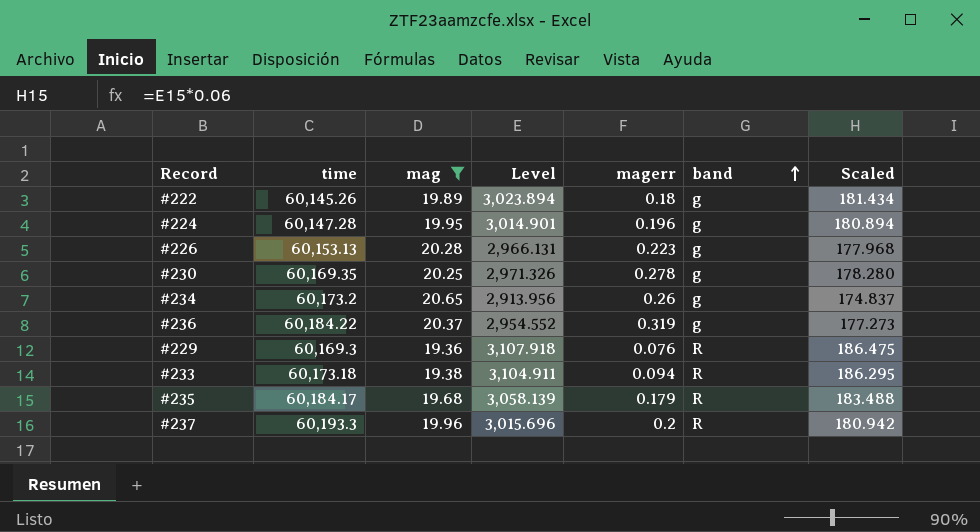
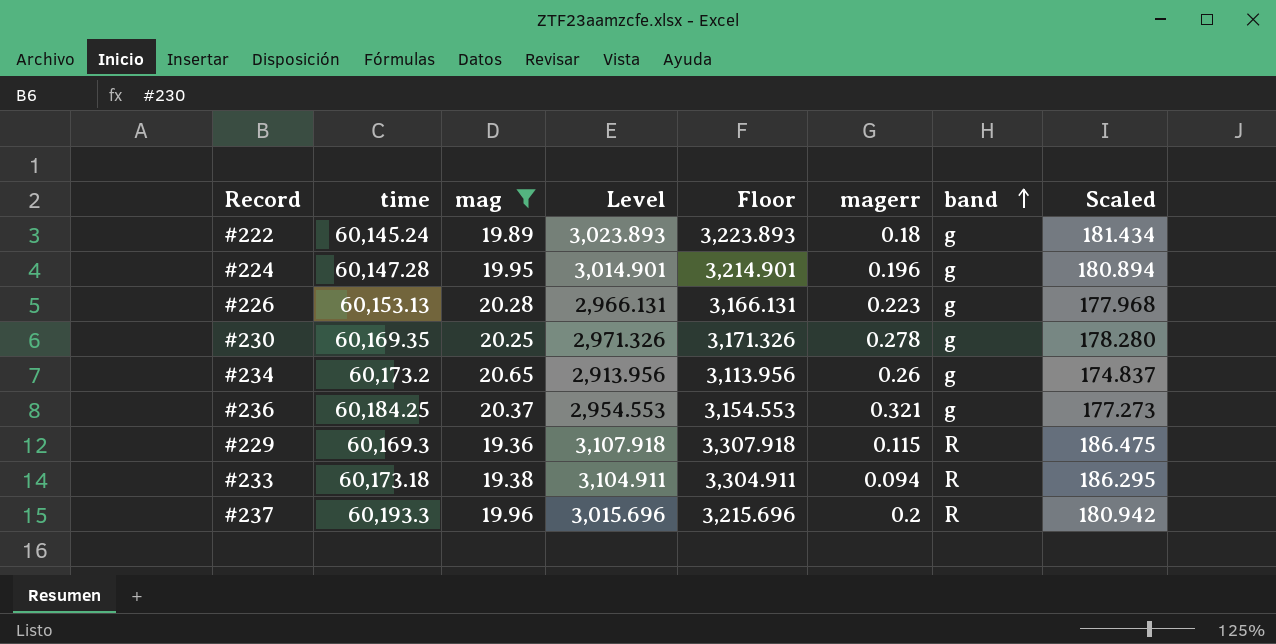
column Floor | formula: none -> [Level] + 200
row #235: 60,184.17 | 19.68 | 3,058.139 | 0.179 | R | 183.488 -> none
#222 | time: 60,145.26 -> 60,145.24
#222 | Level: 3,023.894 -> 3,023.893
#236 | time: 60,184.22 -> 60,184.25
#236 | Level: 2,954.552 -> 2,954.553
#236 | magerr: 0.319 -> 0.321
#229 | magerr: 0.076 -> 0.115

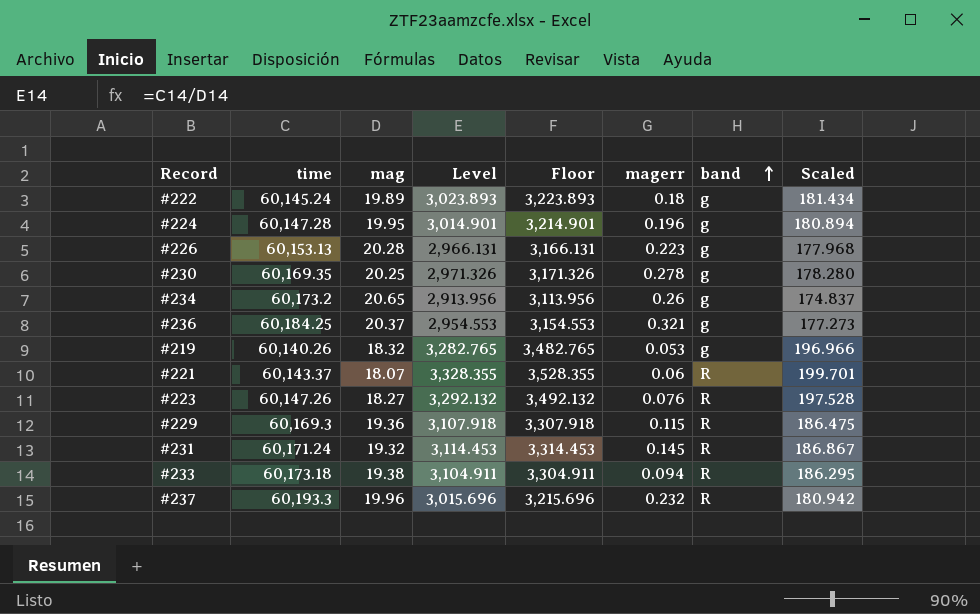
filter: mag >= 19.36 -> none
#237 | magerr: 0.2 -> 0.232

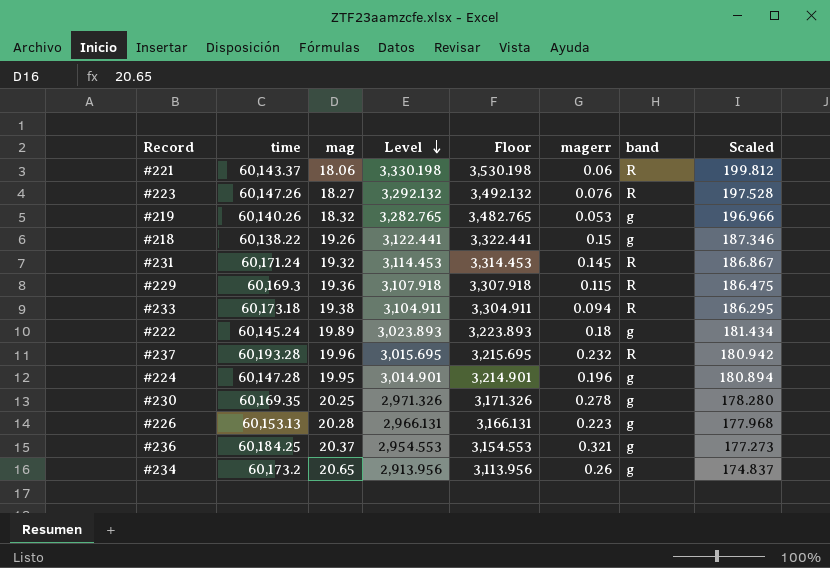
row order: band ascending -> Level descending
#221 | mag: 18.07 -> 18.06
#221 | Level: 3,328.355 -> 3,330.198
#221 | Floor: 3,528.355 -> 3,530.198
#221 | Scaled: 199.701 -> 199.812
row #218: none -> 60,138.22 | 19.26 | 3,122.441 | 3,322.441 | 0.15 | g | 187.346
#237 | time: 60,193.3 -> 60,193.28
#237 | Level: 3,015.696 -> 3,015.695
#237 | Floor: 3,215.696 -> 3,215.695

